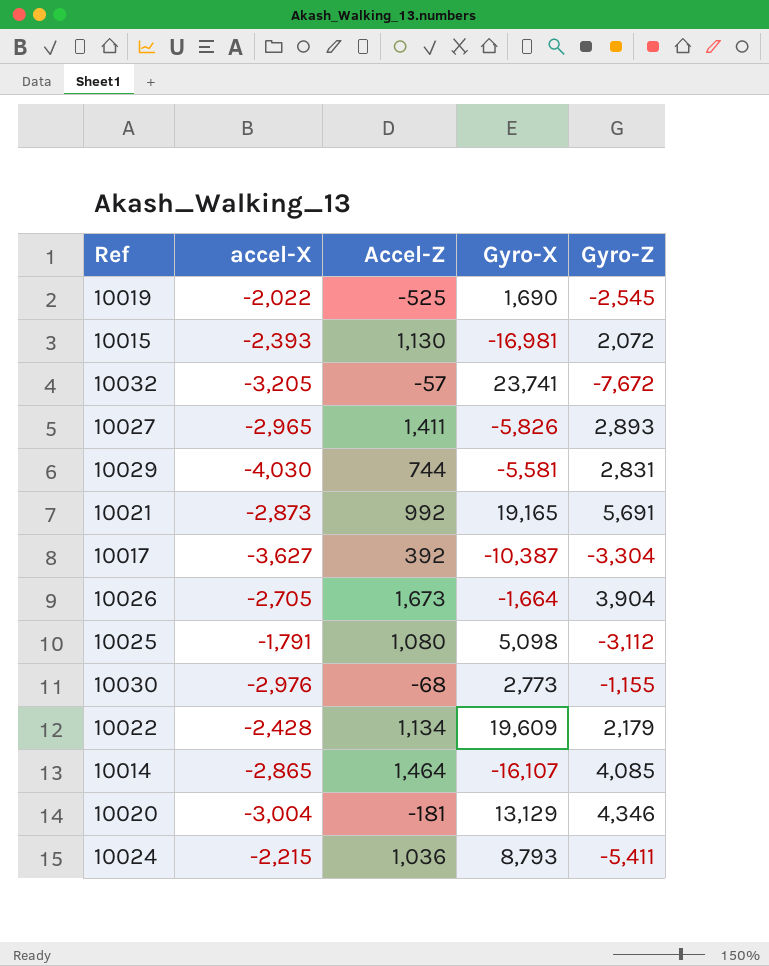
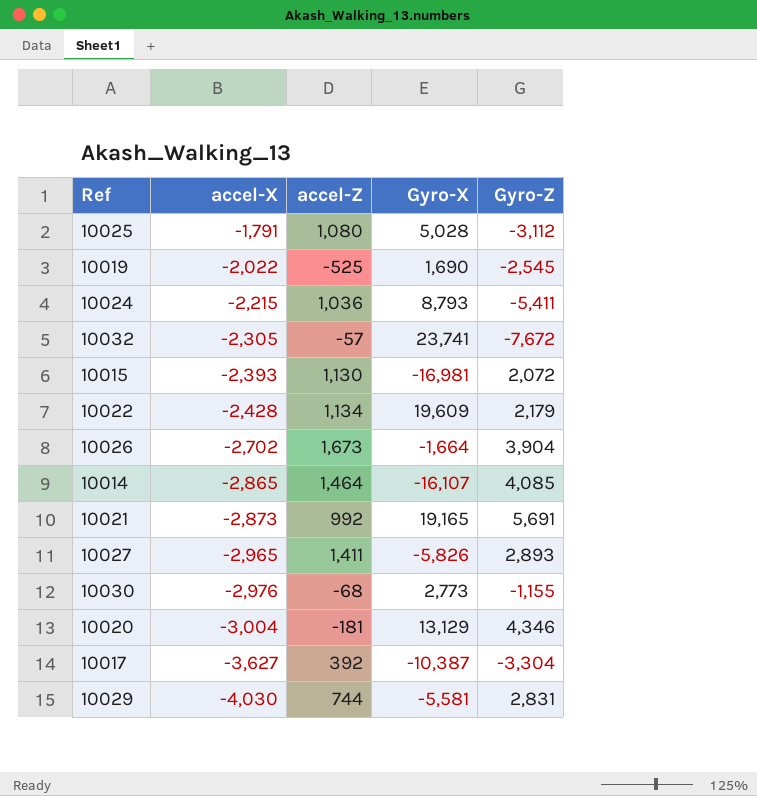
row order: none -> accel-X descending
column name: Accel-Z -> accel-Z
10025 | Gyro-X: 5,098 -> 5,028
10032 | accel-X: -3,205 -> -2,305
10026 | accel-X: -2,705 -> -2,702

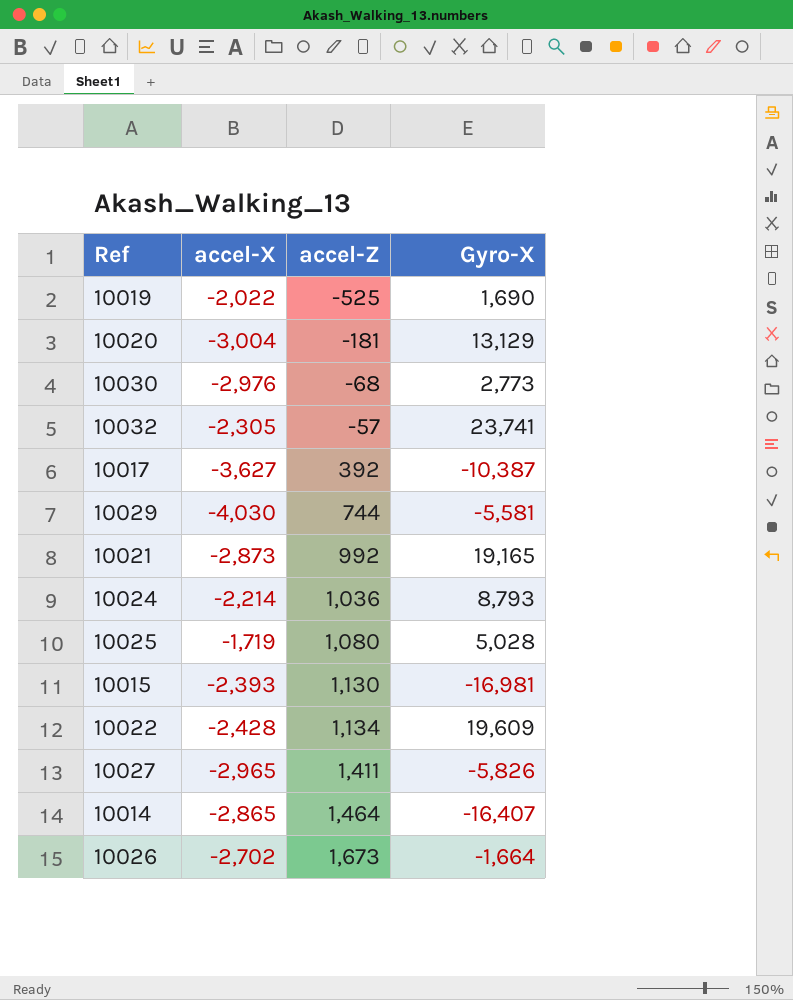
row order: accel-X descending -> accel-Z ascending
column Gyro-Z | position: 5 -> none
10024 | accel-X: -2,215 -> -2,214
10025 | accel-X: -1,791 -> -1,719
10014 | Gyro-X: -16,107 -> -16,407

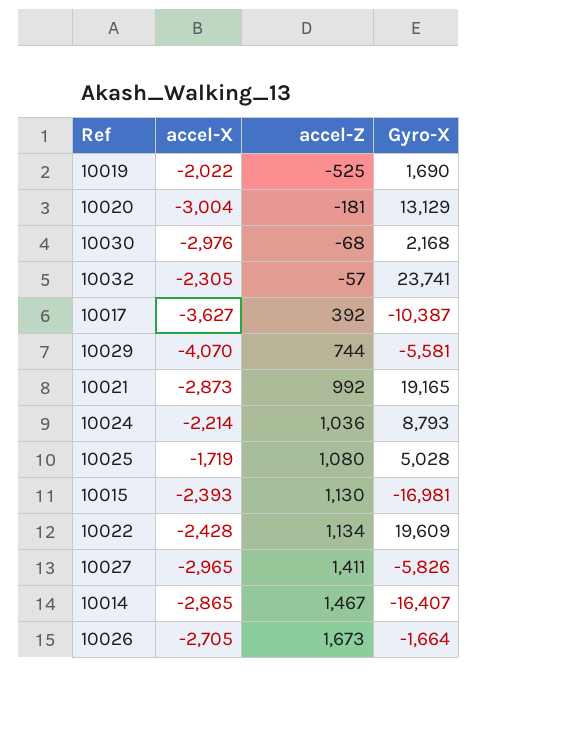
10030 | Gyro-X: 2,773 -> 2,168
10029 | accel-X: -4,030 -> -4,070
10014 | accel-Z: 1,464 -> 1,467
10026 | accel-X: -2,702 -> -2,705

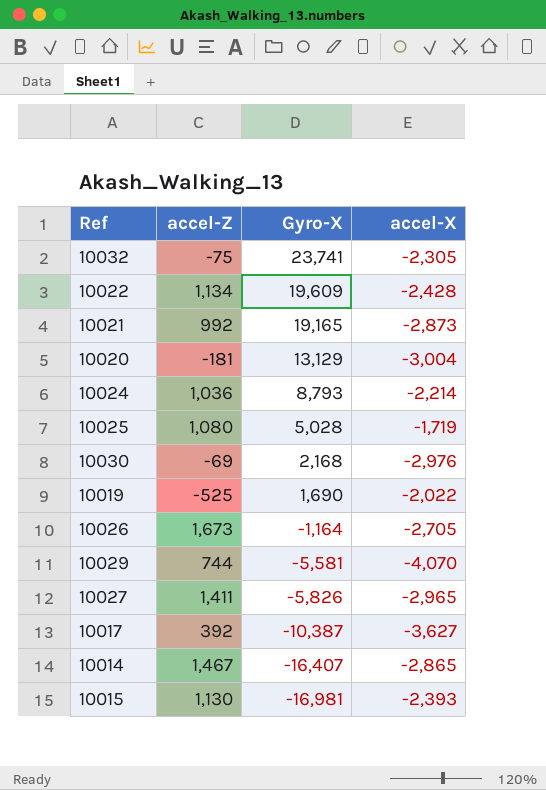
row order: accel-Z ascending -> Gyro-X descending
column accel-X | position: 2 -> 4
10032 | accel-Z: -57 -> -75
10030 | accel-Z: -68 -> -69
10026 | Gyro-X: -1,664 -> -1,164

